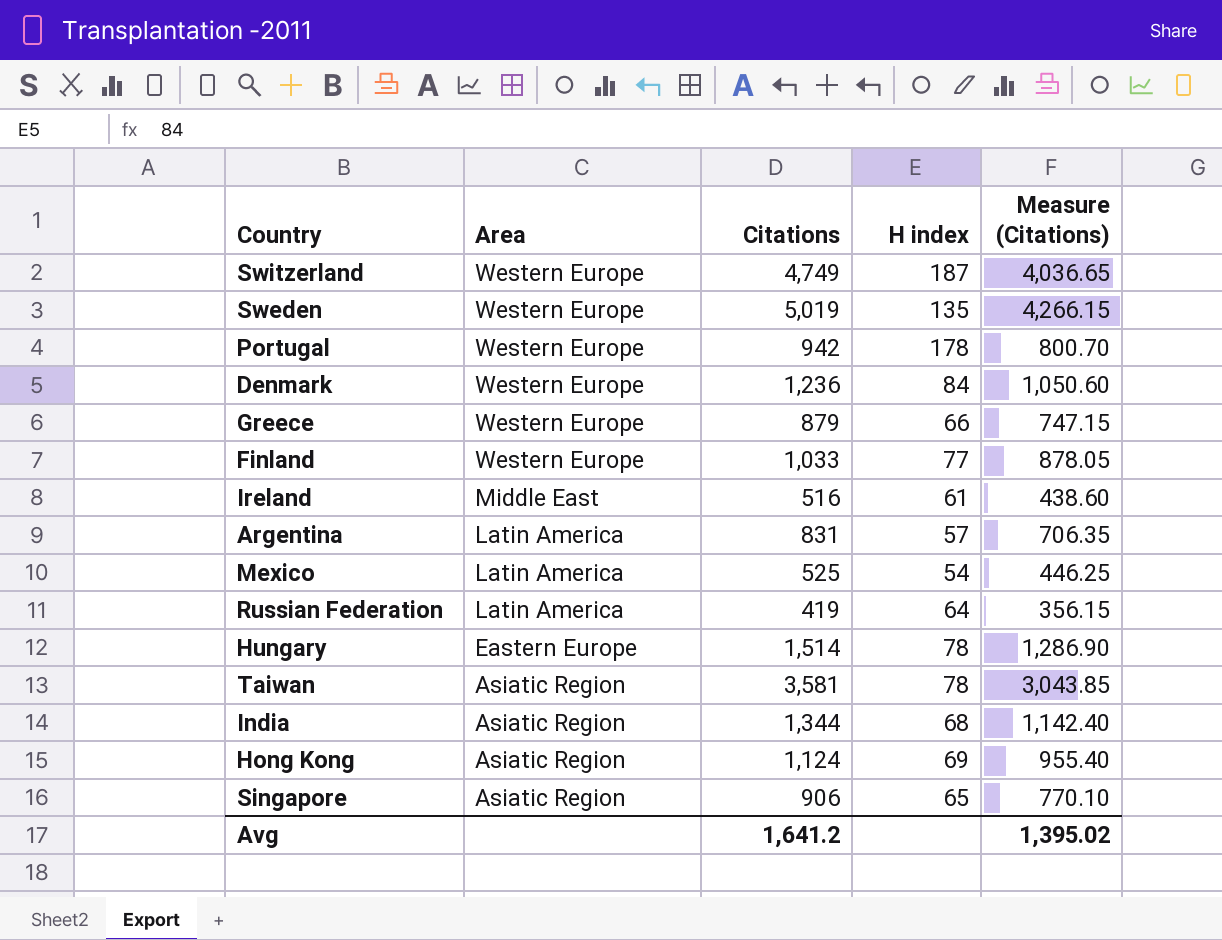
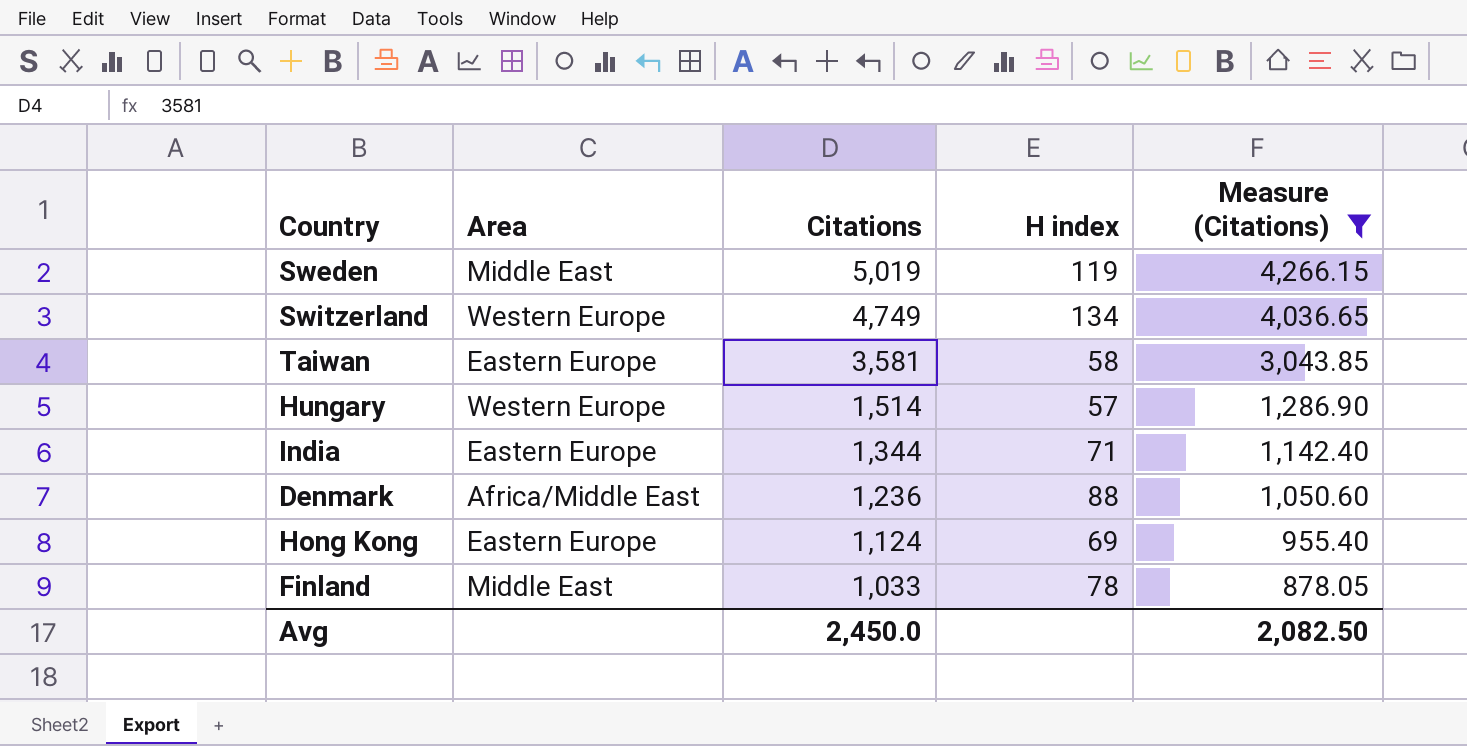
filter: none -> Measure (Citations) >= 878.05
row order: Area descending -> Citations descending
Sweden | Area: Western Europe -> Middle East
Sweden | H index: 135 -> 119
Switzerland | H index: 187 -> 134
Taiwan | Area: Asiatic Region -> Eastern Europe
Taiwan | H index: 78 -> 58
Hungary | Area: Eastern Europe -> Western Europe
Hungary | H index: 78 -> 57
India | Area: Asiatic Region -> Eastern Europe
India | H index: 68 -> 71
Denmark | Area: Western Europe -> Africa/Middle East
Denmark | H index: 84 -> 88
Hong Kong | Area: Asiatic Region -> Eastern Europe
Finland | Area: Western Europe -> Middle East
Finland | H index: 77 -> 78
Avg | Citations: 1,641.2 -> 2,450.0
Avg | Measure (Citations): 1,395.02 -> 2,082.50

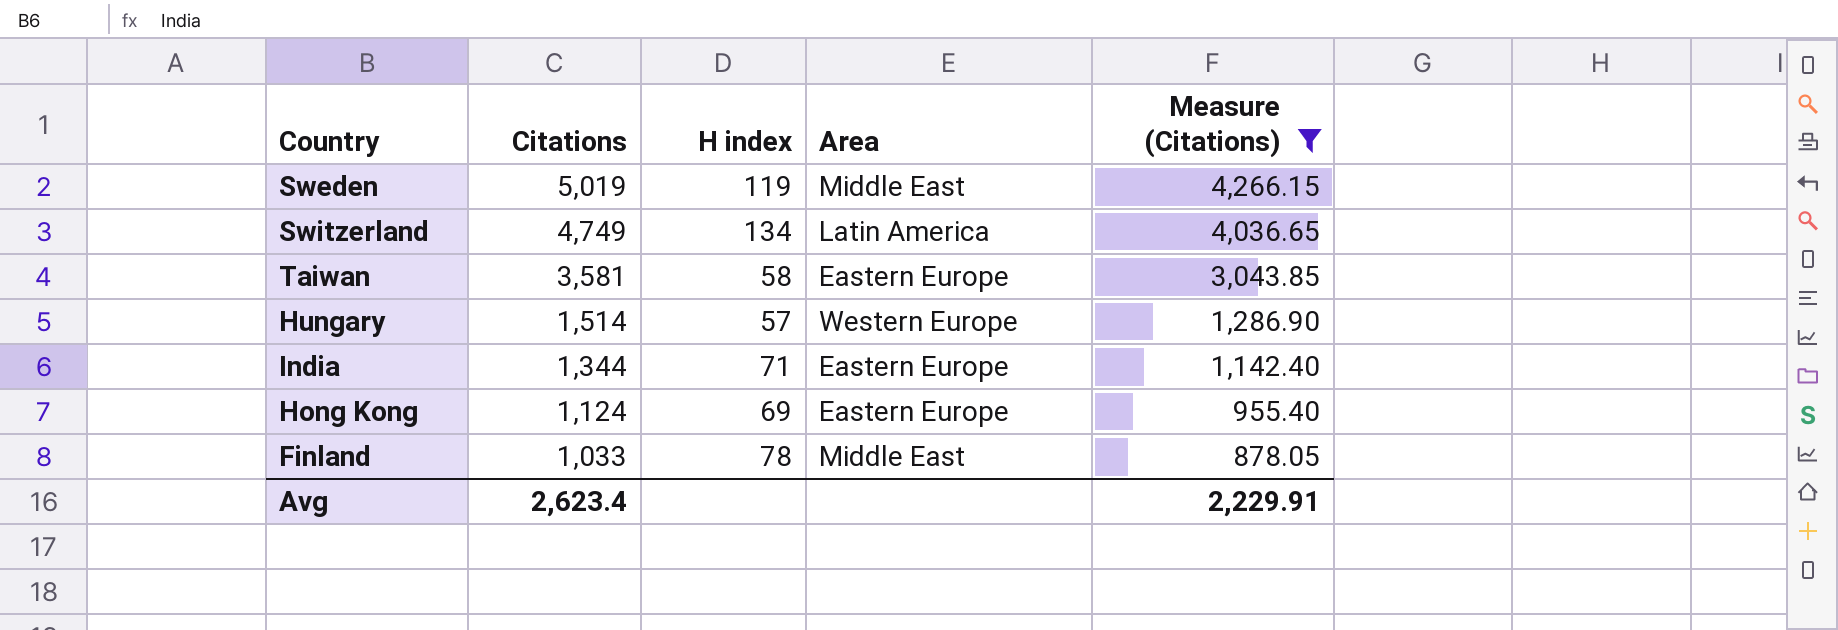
column Area | position: 2 -> 4
row Denmark: Africa/Middle East | 1,236 | 88 | 1,050.60 -> none
Switzerland | Area: Western Europe -> Latin America
Avg | Citations: 2,450.0 -> 2,623.4
Avg | Measure (Citations): 2,082.50 -> 2,229.91

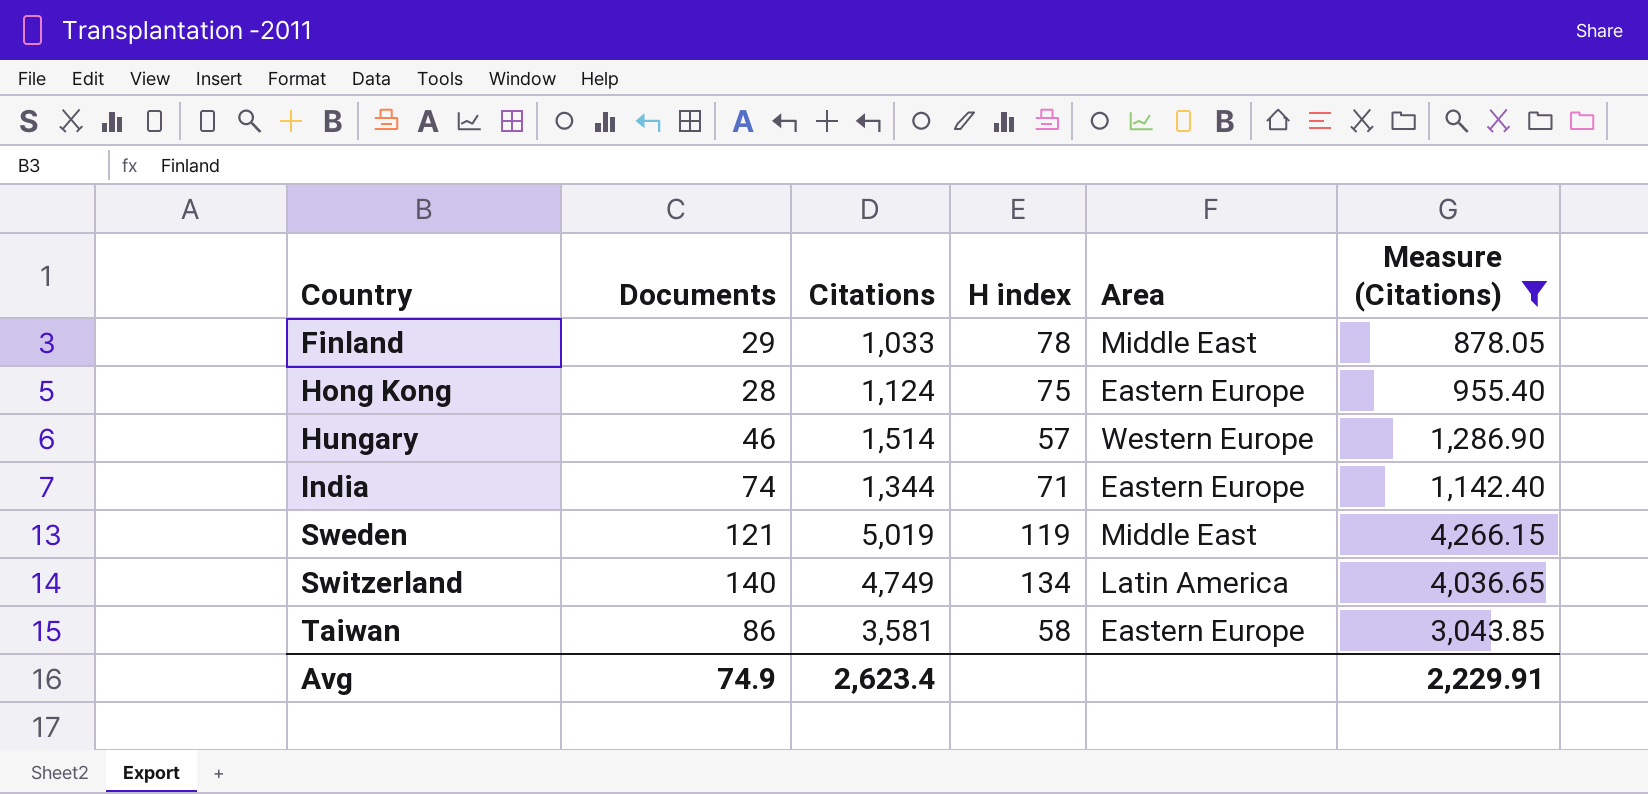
row order: Citations descending -> Country ascending
column Documents | position: none -> 2
Hong Kong | H index: 69 -> 75

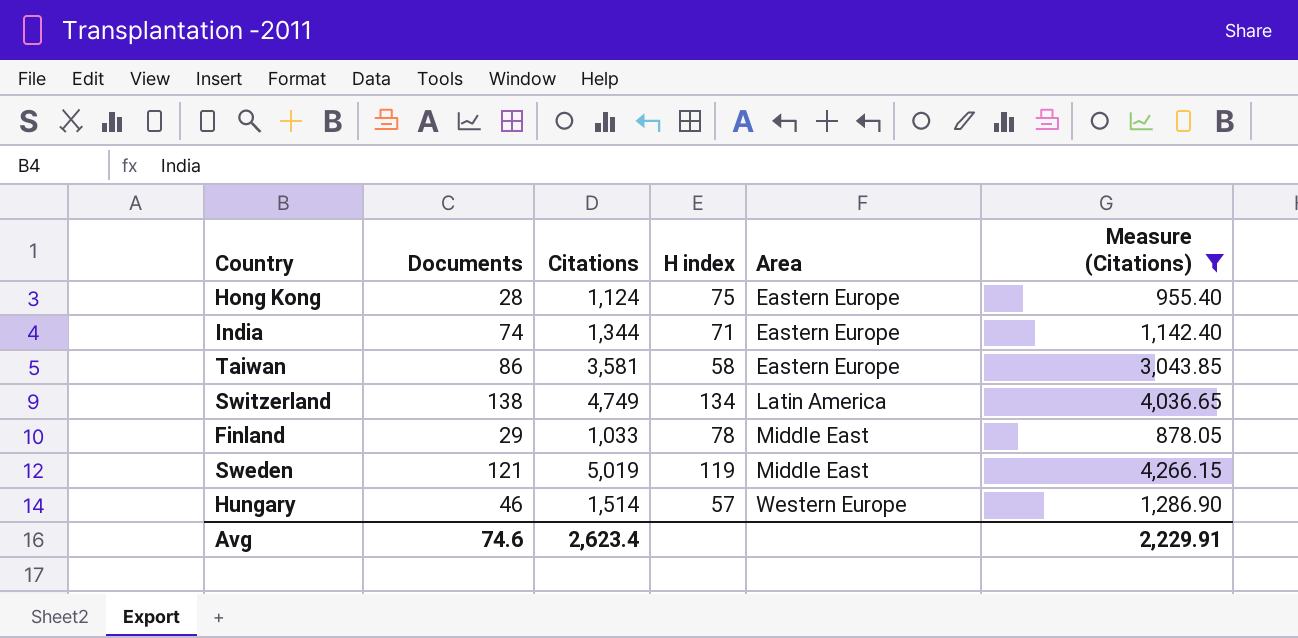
row order: Country ascending -> Area ascending
Switzerland | Documents: 140 -> 138
Avg | Documents: 74.9 -> 74.6

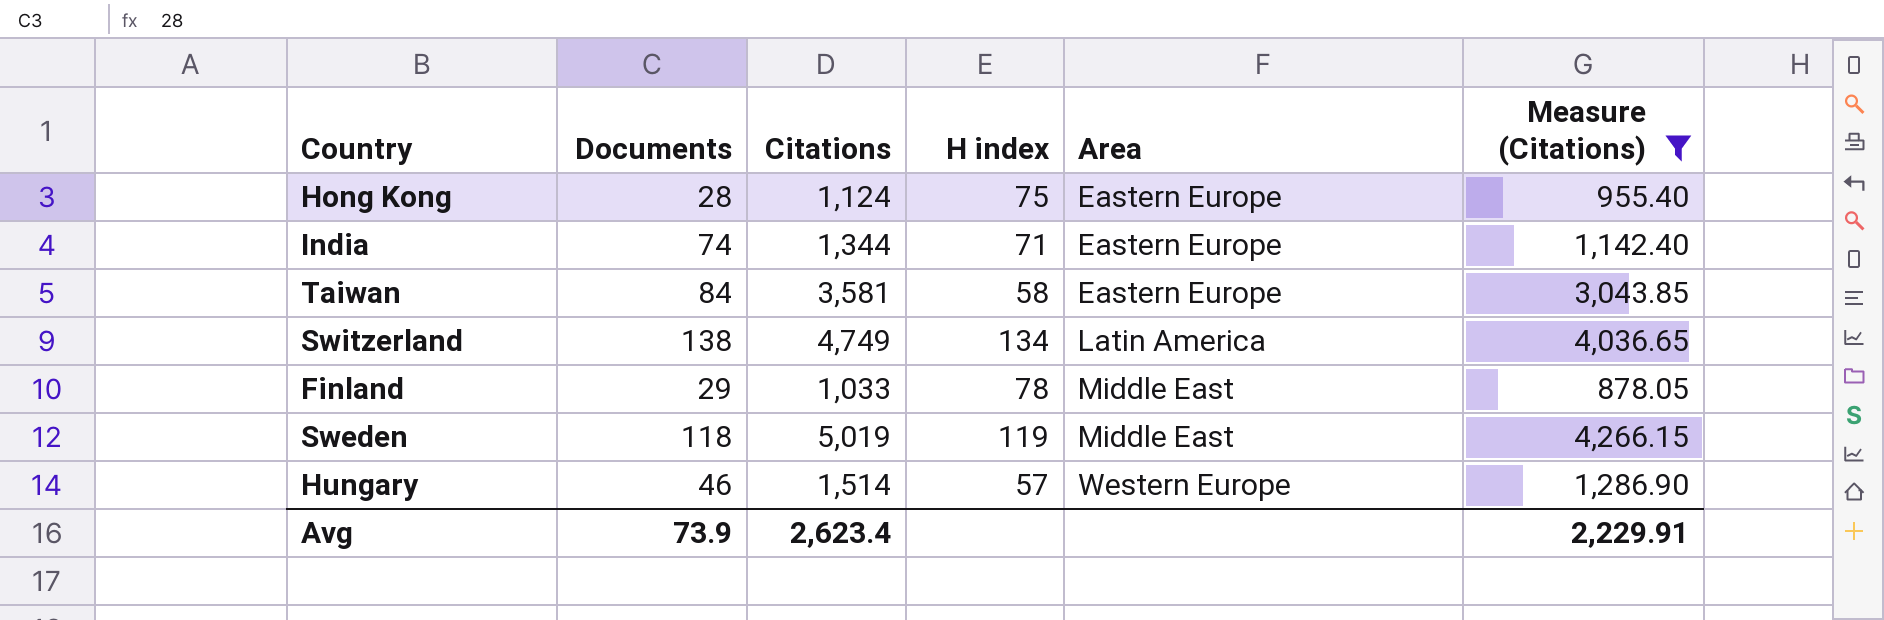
Taiwan | Documents: 86 -> 84
Sweden | Documents: 121 -> 118
Avg | Documents: 74.6 -> 73.9

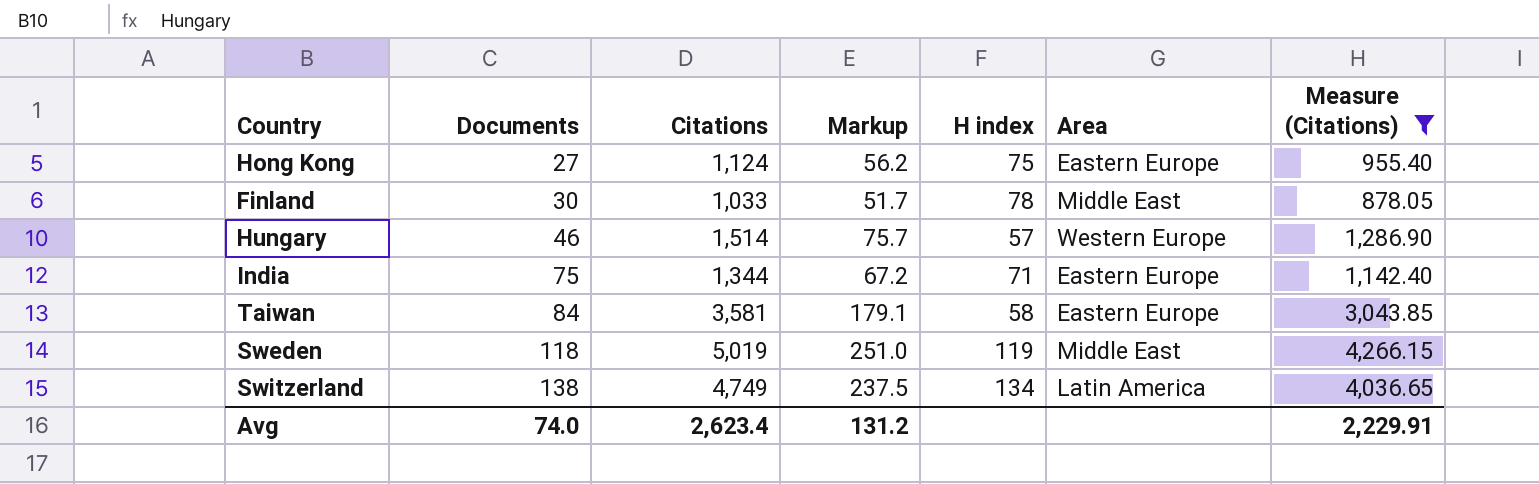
row order: Area ascending -> Documents ascending
column Markup | formula: none -> [Citations] * 0.05
Hong Kong | Documents: 28 -> 27
Finland | Documents: 29 -> 30
India | Documents: 74 -> 75
Avg | Documents: 73.9 -> 74.0

